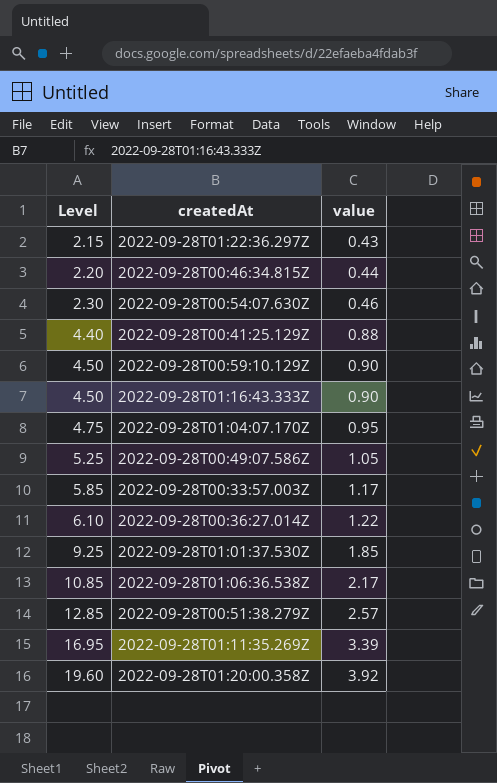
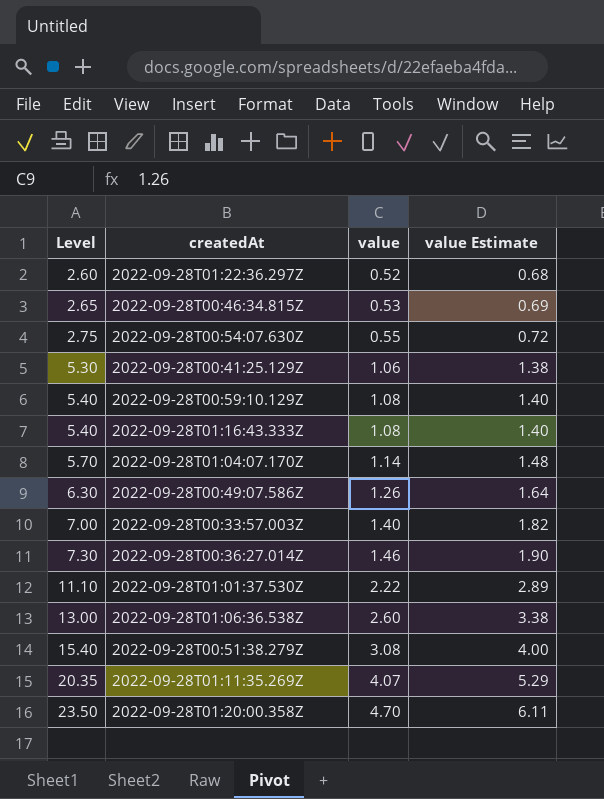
column value Estimate | formula: none -> [value] * 1.3
2022-09-28T01:22:36.297Z | Level: 2.15 -> 2.60
2022-09-28T01:22:36.297Z | value: 0.43 -> 0.52
2022-09-28T00:46:34.815Z | Level: 2.20 -> 2.65
2022-09-28T00:46:34.815Z | value: 0.44 -> 0.53
2022-09-28T00:54:07.630Z | Level: 2.30 -> 2.75
2022-09-28T00:54:07.630Z | value: 0.46 -> 0.55
2022-09-28T00:41:25.129Z | Level: 4.40 -> 5.30
2022-09-28T00:41:25.129Z | value: 0.88 -> 1.06
2022-09-28T00:59:10.129Z | Level: 4.50 -> 5.40
2022-09-28T00:59:10.129Z | value: 0.90 -> 1.08
2022-09-28T01:16:43.333Z | Level: 4.50 -> 5.40
2022-09-28T01:16:43.333Z | value: 0.90 -> 1.08
2022-09-28T01:04:07.170Z | Level: 4.75 -> 5.70
2022-09-28T01:04:07.170Z | value: 0.95 -> 1.14
2022-09-28T00:49:07.586Z | Level: 5.25 -> 6.30
2022-09-28T00:49:07.586Z | value: 1.05 -> 1.26
2022-09-28T00:33:57.003Z | Level: 5.85 -> 7.00
2022-09-28T00:33:57.003Z | value: 1.17 -> 1.40
2022-09-28T00:36:27.014Z | Level: 6.10 -> 7.30
2022-09-28T00:36:27.014Z | value: 1.22 -> 1.46
2022-09-28T01:01:37.530Z | Level: 9.25 -> 11.10
2022-09-28T01:01:37.530Z | value: 1.85 -> 2.22
2022-09-28T01:06:36.538Z | Level: 10.85 -> 13.00
2022-09-28T01:06:36.538Z | value: 2.17 -> 2.60
2022-09-28T00:51:38.279Z | Level: 12.85 -> 15.40
2022-09-28T00:51:38.279Z | value: 2.57 -> 3.08
2022-09-28T01:11:35.269Z | Level: 16.95 -> 20.35
2022-09-28T01:11:35.269Z | value: 3.39 -> 4.07
2022-09-28T01:20:00.358Z | Level: 19.60 -> 23.50
2022-09-28T01:20:00.358Z | value: 3.92 -> 4.70

